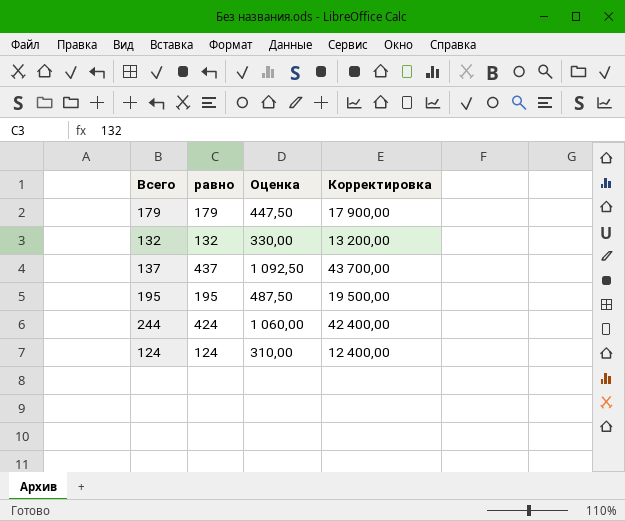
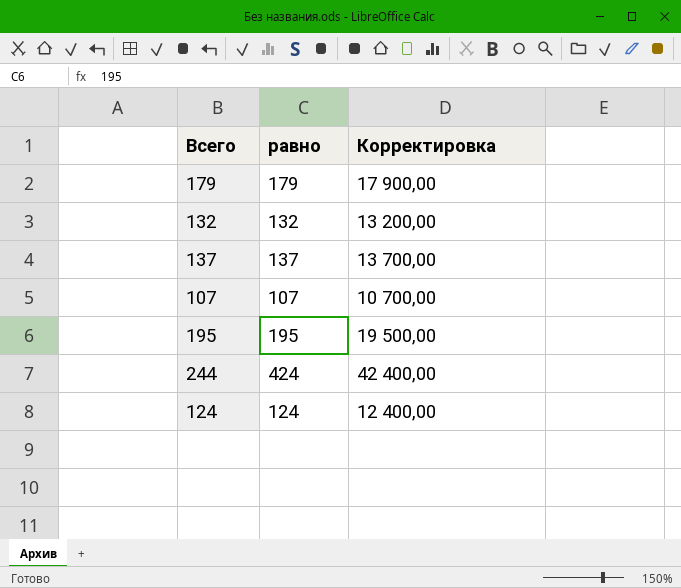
column Оценка | formula: [равно] * 2,5 -> none
137 | равно: 437 -> 137
137 | Корректировка: 43 700,00 -> 13 700,00
row 107: none -> 107 | 10 700,00

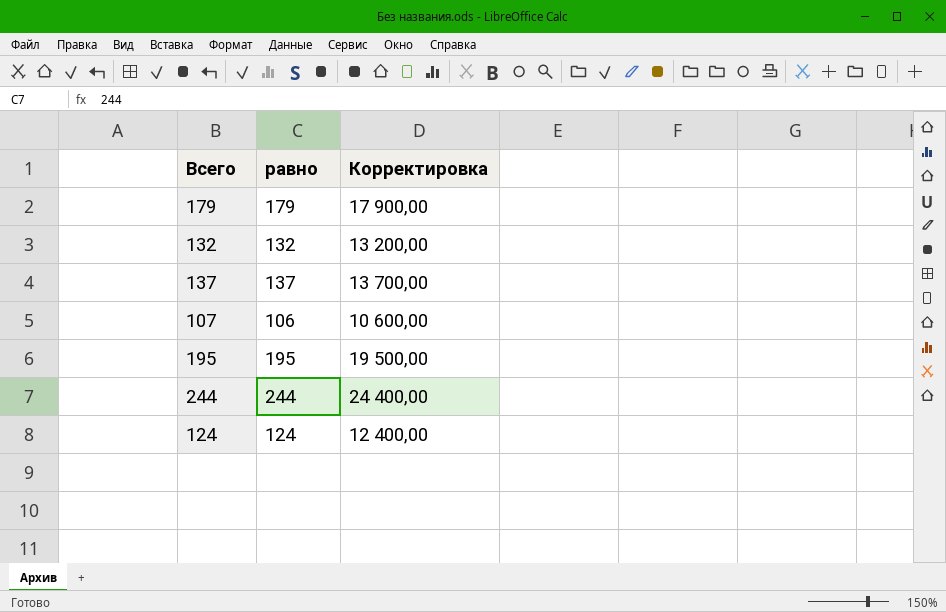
107 | равно: 107 -> 106
107 | Корректировка: 10 700,00 -> 10 600,00
244 | равно: 424 -> 244
244 | Корректировка: 42 400,00 -> 24 400,00

